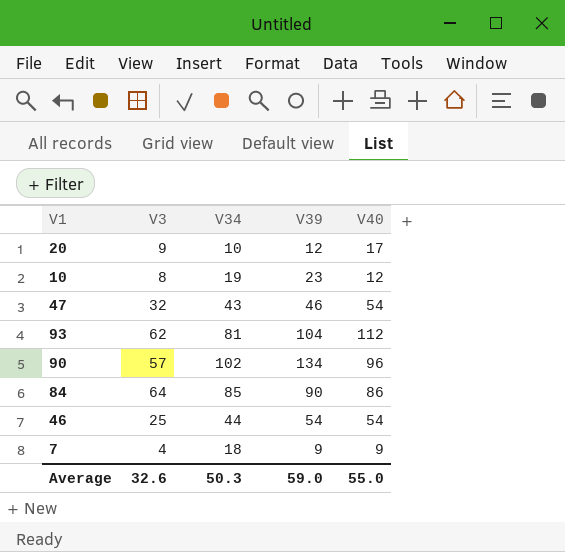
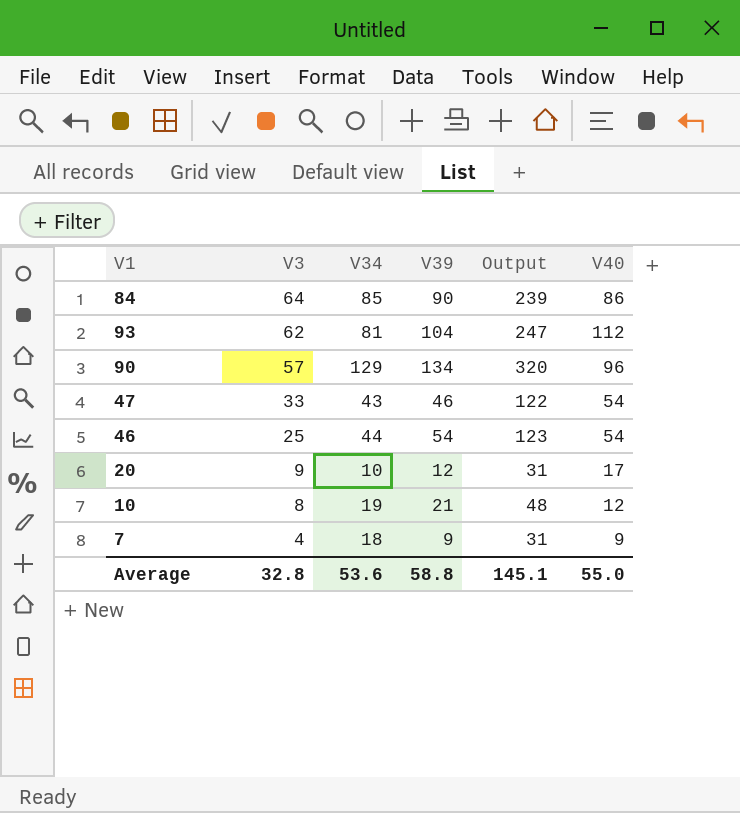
row order: none -> V3 descending
column Output | formula: none -> [V3] + [V34] + [V39]
90 | V34: 102 -> 129
47 | V3: 32 -> 33
10 | V39: 23 -> 21
Average | V3: 32.6 -> 32.8
Average | V34: 50.3 -> 53.6
Average | V39: 59.0 -> 58.8

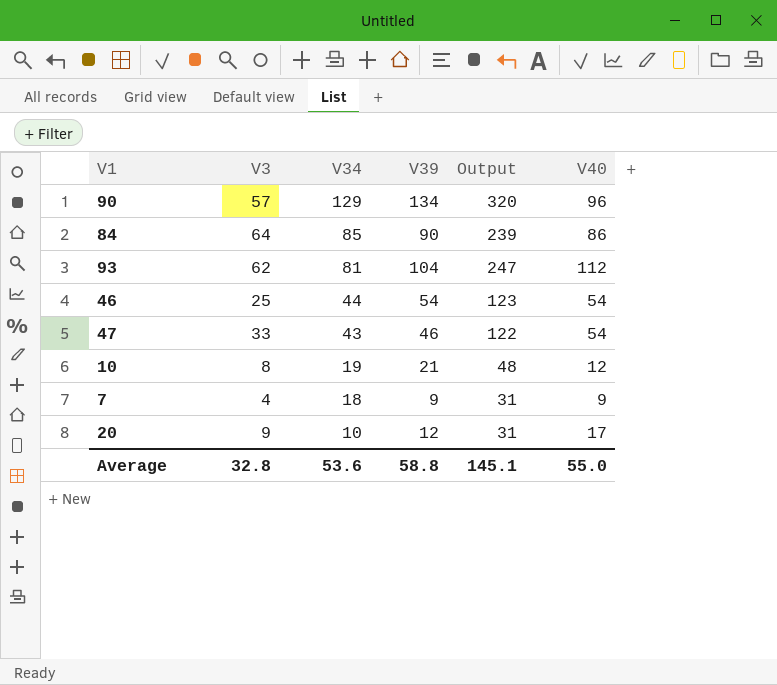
row order: V3 descending -> V34 descending

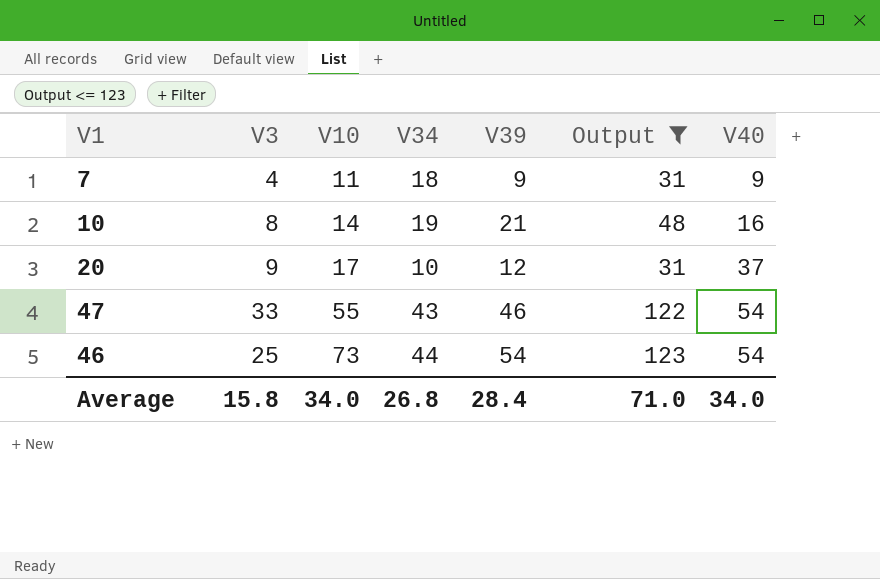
filter: none -> Output <= 123
row order: V34 descending -> V10 ascending
column V10 | position: none -> 3
10 | V40: 12 -> 16
20 | V40: 17 -> 37
Average | V3: 32.8 -> 15.8
Average | V34: 53.6 -> 26.8
Average | V39: 58.8 -> 28.4
Average | Output: 145.1 -> 71.0
Average | V40: 55.0 -> 34.0

